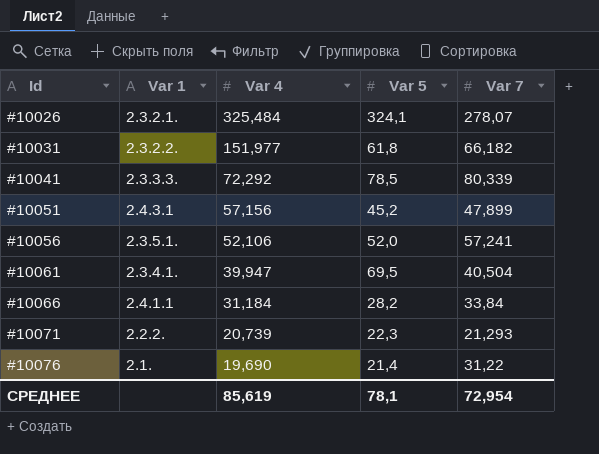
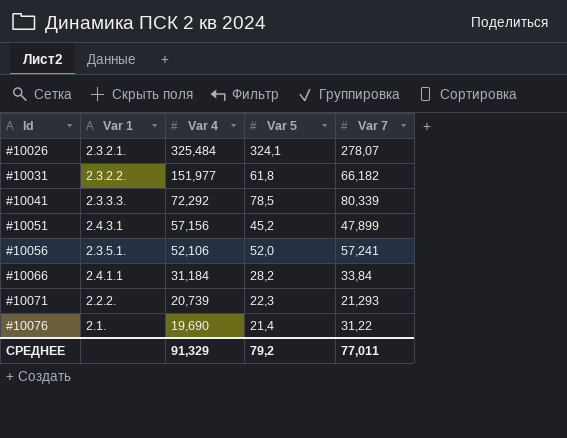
row #10061: 2.3.4.1. | 39,947 | 69,5 | 40,504 -> none
СРЕДНЕЕ | Var 4: 85,619 -> 91,329
СРЕДНЕЕ | Var 5: 78,1 -> 79,2
СРЕДНЕЕ | Var 7: 72,954 -> 77,011

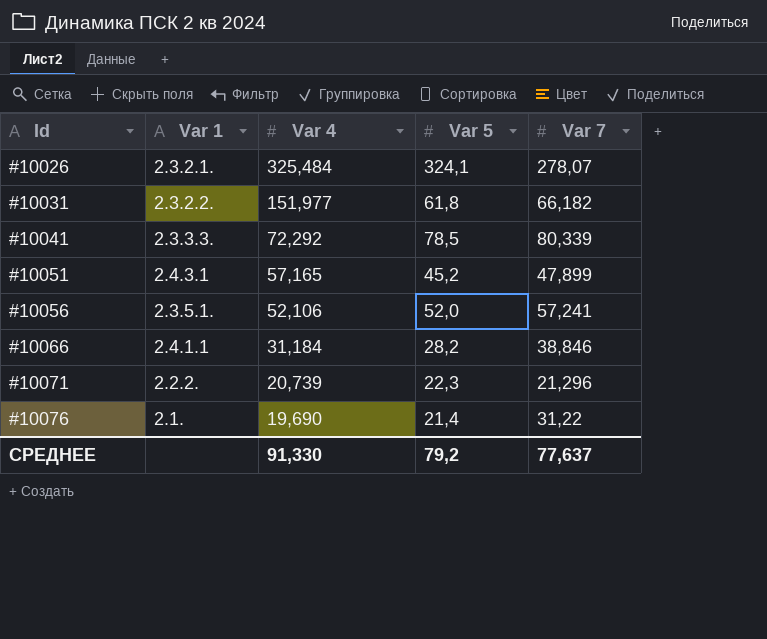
#10051 | Var 4: 57,156 -> 57,165
#10066 | Var 7: 33,84 -> 38,846
#10071 | Var 7: 21,293 -> 21,296
СРЕДНЕЕ | Var 4: 91,329 -> 91,330
СРЕДНЕЕ | Var 7: 77,011 -> 77,637

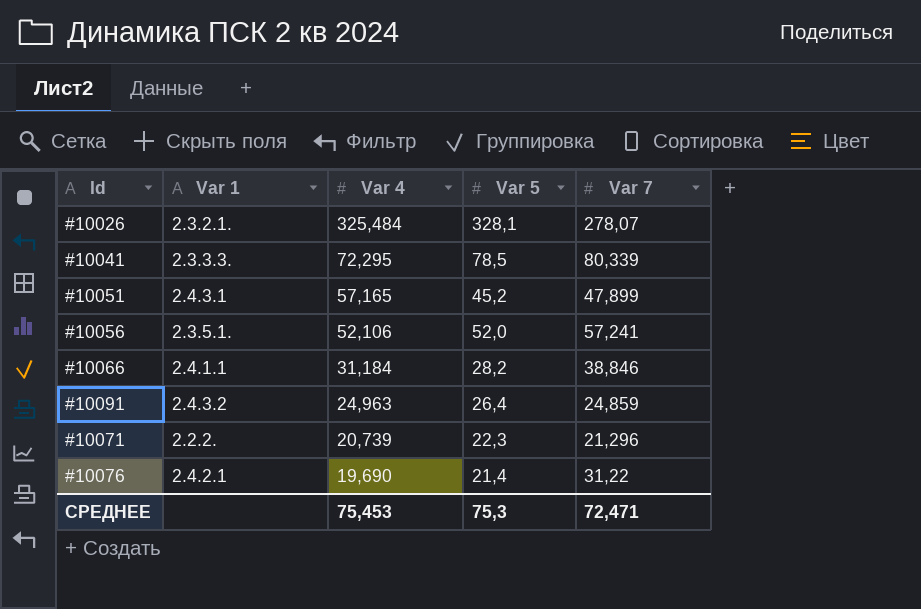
row #10031: 2.3.2.2. | 151,977 | 61,8 | 66,182 -> none
#10026 | Var 5: 324,1 -> 328,1
#10041 | Var 4: 72,292 -> 72,295
row #10091: none -> 2.4.3.2 | 24,963 | 26,4 | 24,859
#10076 | Var 1: 2.1. -> 2.4.2.1
СРЕДНЕЕ | Var 4: 91,330 -> 75,453
СРЕДНЕЕ | Var 5: 79,2 -> 75,3
СРЕДНЕЕ | Var 7: 77,637 -> 72,471

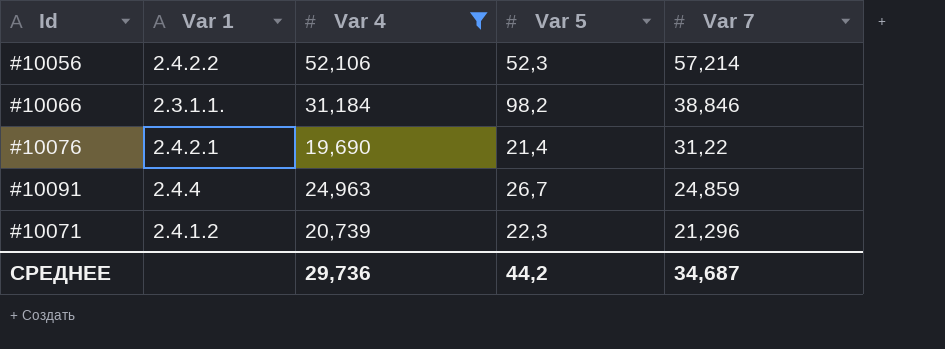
filter: none -> Var 4 <= 52,106
row order: Var 4 descending -> Var 7 descending
#10056 | Var 1: 2.3.5.1. -> 2.4.2.2
#10056 | Var 5: 52,0 -> 52,3
#10056 | Var 7: 57,241 -> 57,214
#10066 | Var 1: 2.4.1.1 -> 2.3.1.1.
#10066 | Var 5: 28,2 -> 98,2
#10091 | Var 1: 2.4.3.2 -> 2.4.4
#10091 | Var 5: 26,4 -> 26,7
#10071 | Var 1: 2.2.2. -> 2.4.1.2
СРЕДНЕЕ | Var 4: 75,453 -> 29,736
СРЕДНЕЕ | Var 5: 75,3 -> 44,2
СРЕДНЕЕ | Var 7: 72,471 -> 34,687

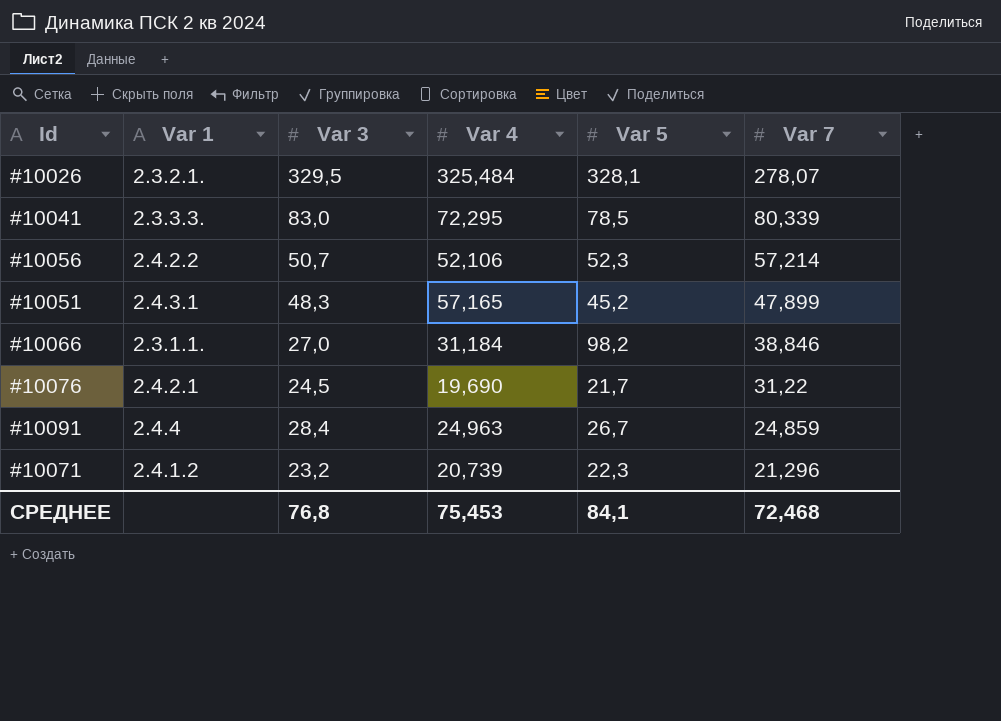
filter: Var 4 <= 52,106 -> none
column Var 3 | position: none -> 3
#10076 | Var 5: 21,4 -> 21,7
СРЕДНЕЕ | Var 4: 29,736 -> 75,453
СРЕДНЕЕ | Var 5: 44,2 -> 84,1
СРЕДНЕЕ | Var 7: 34,687 -> 72,468

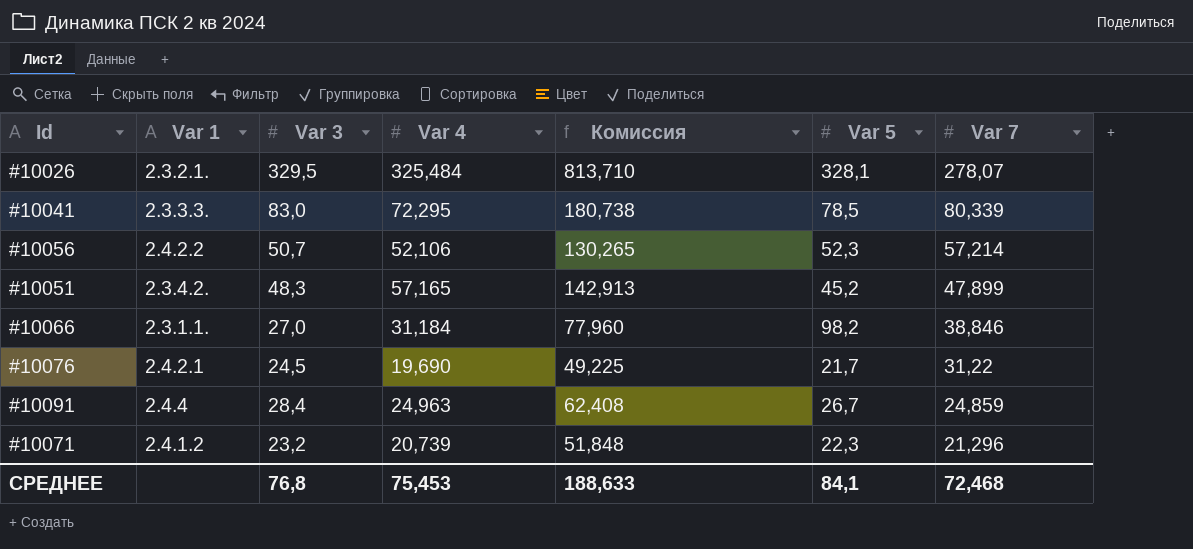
column Комиссия | formula: none -> [Var 4] * 2,5
#10051 | Var 1: 2.4.3.1 -> 2.3.4.2.

